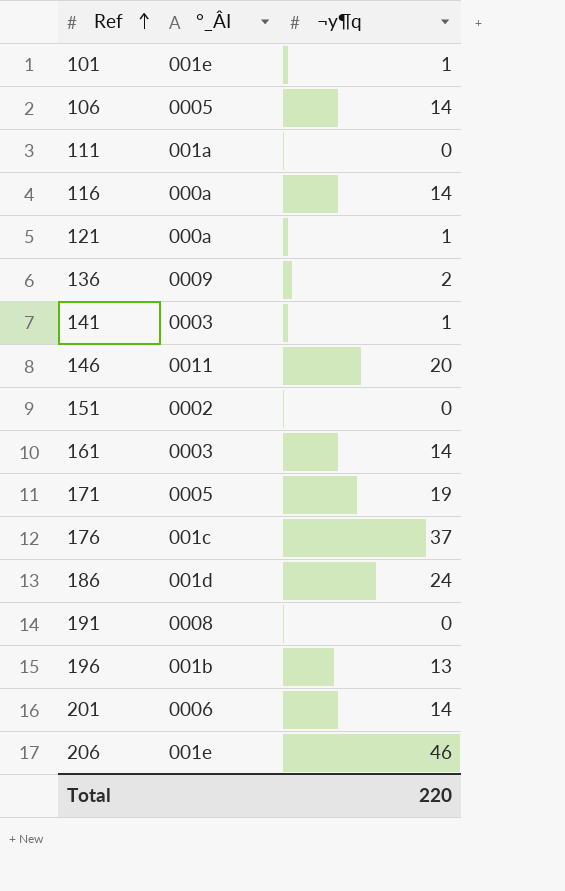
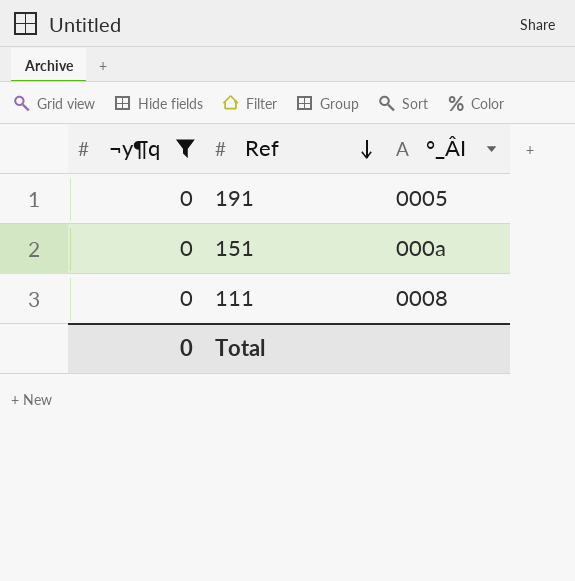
filter: none -> ¬y¶q = 0
row order: Ref ascending -> Ref descending
column ¬y¶q | position: 3 -> 1
191 | °_ÂI: 0008 -> 0005
151 | °_ÂI: 0002 -> 000a
111 | °_ÂI: 001a -> 0008
Total | ¬y¶q: 220 -> 0

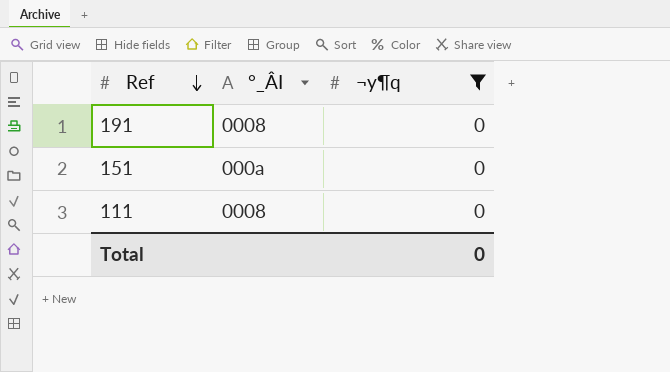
column ¬y¶q | position: 1 -> 3
191 | °_ÂI: 0005 -> 0008

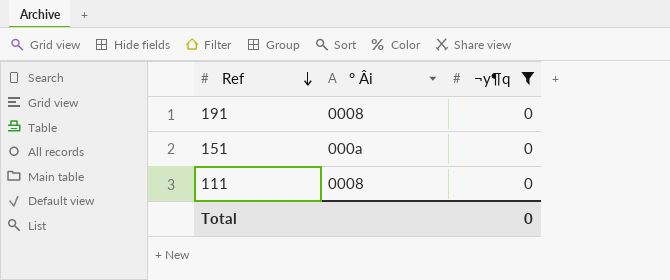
column name: °_ÂI -> ° Âi

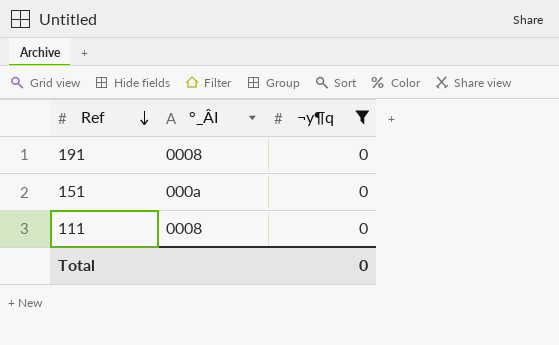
column name: ° Âi -> °_ÂI

